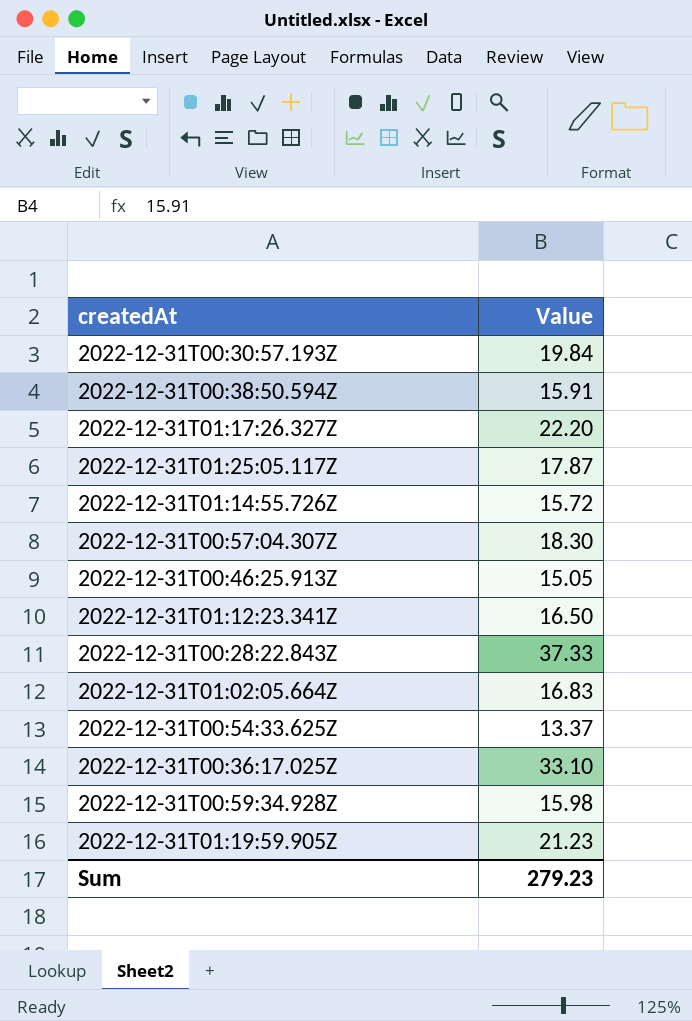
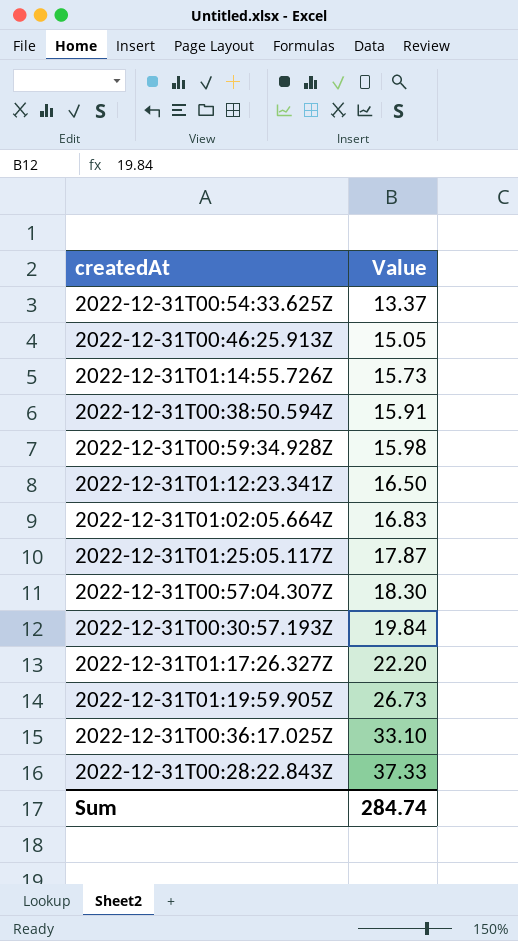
row order: none -> Value ascending
2022-12-31T01:14:55.726Z | Value: 15.72 -> 15.73
2022-12-31T01:19:59.905Z | Value: 21.23 -> 26.73
Sum | Value: 279.23 -> 284.74

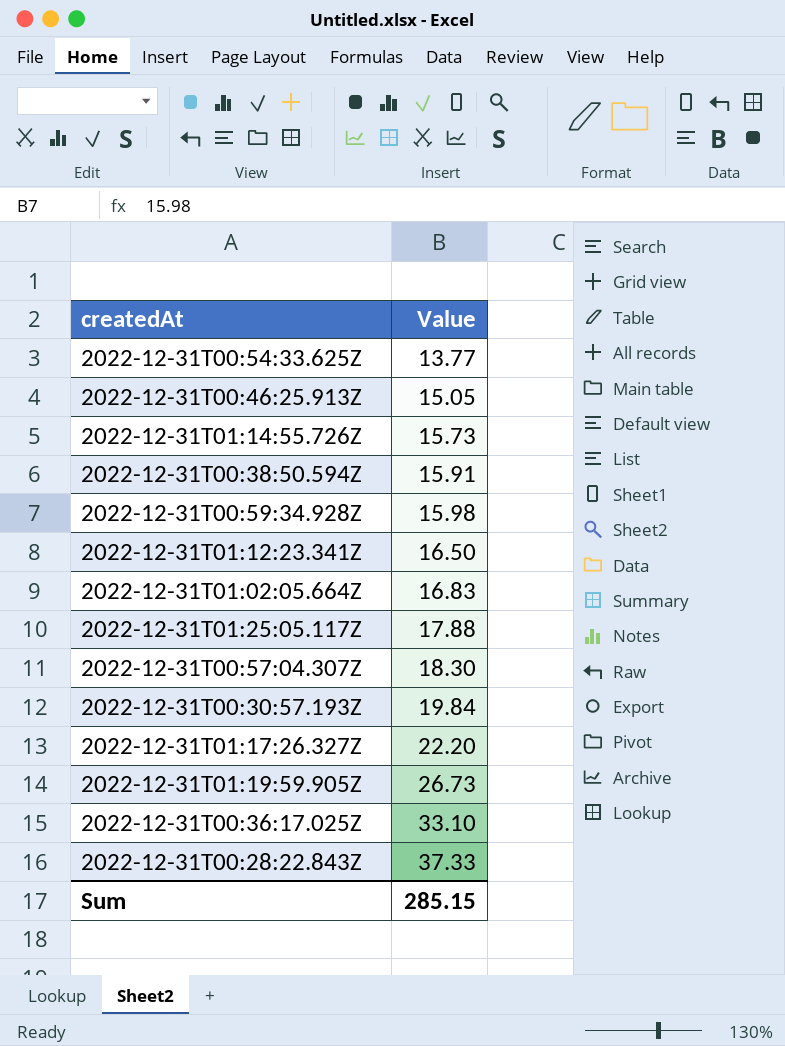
2022-12-31T00:54:33.625Z | Value: 13.37 -> 13.77
2022-12-31T01:25:05.117Z | Value: 17.87 -> 17.88
Sum | Value: 284.74 -> 285.15

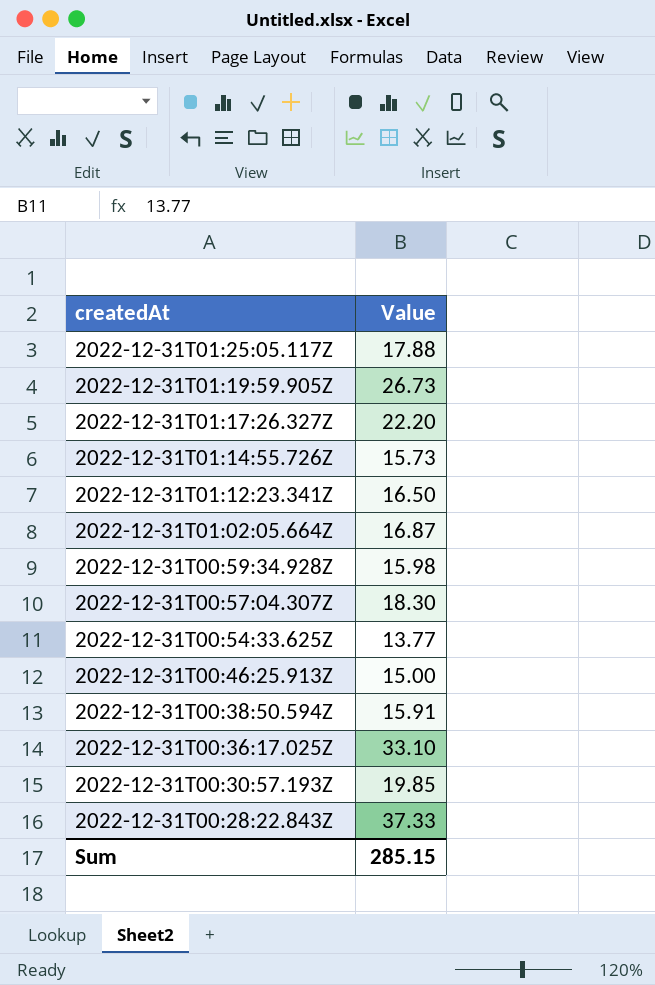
row order: Value ascending -> createdAt descending
2022-12-31T01:02:05.664Z | Value: 16.83 -> 16.87
2022-12-31T00:46:25.913Z | Value: 15.05 -> 15.00
2022-12-31T00:30:57.193Z | Value: 19.84 -> 19.85

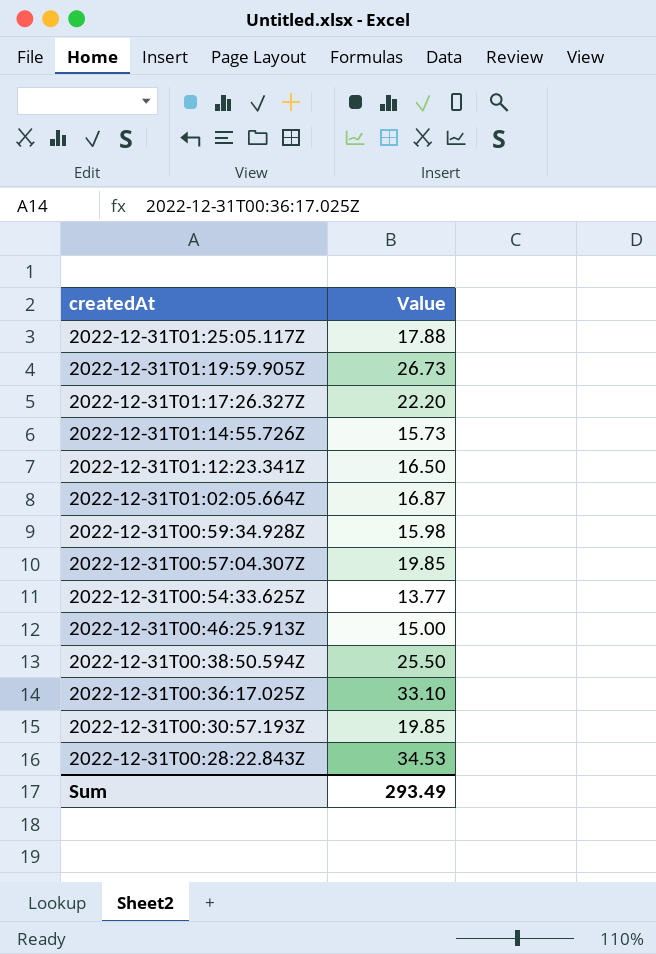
2022-12-31T00:57:04.307Z | Value: 18.30 -> 19.85
2022-12-31T00:38:50.594Z | Value: 15.91 -> 25.50
2022-12-31T00:28:22.843Z | Value: 37.33 -> 34.53
Sum | Value: 285.15 -> 293.49

